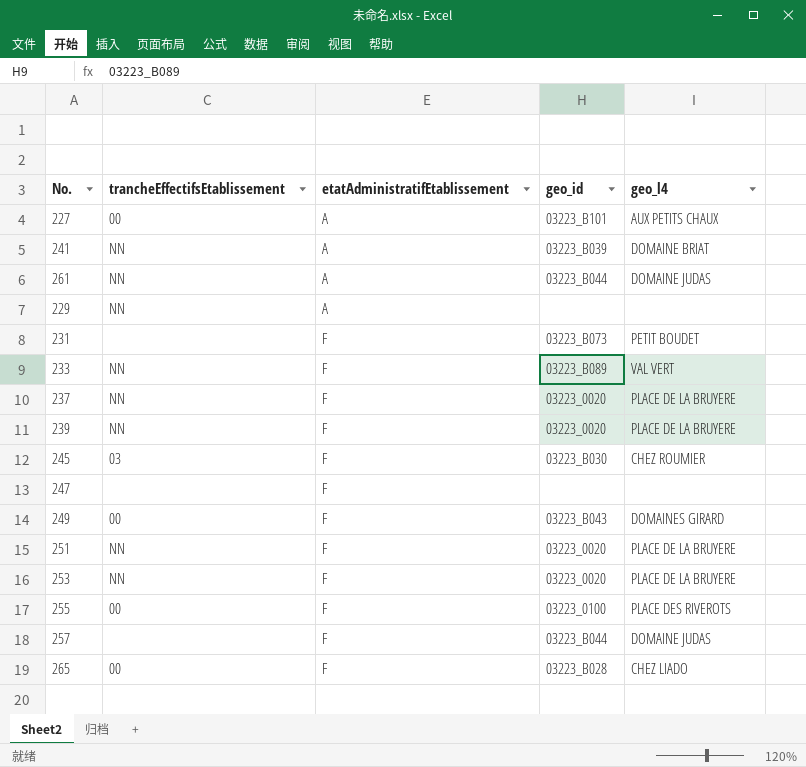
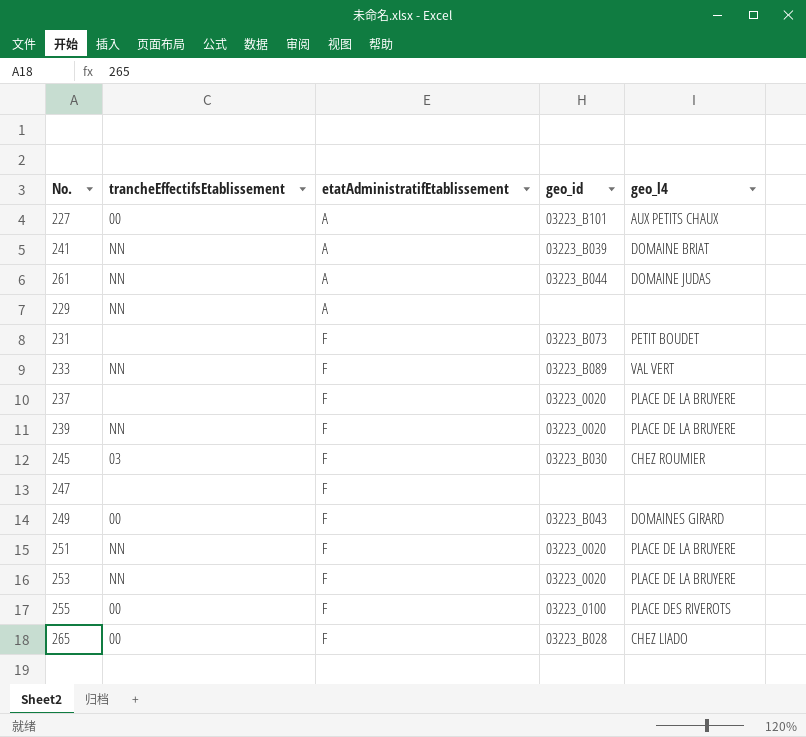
row 257: none | F | 03223_B044 | DOMAINE JUDAS -> none
237 | trancheEffectifsEtablissement: NN -> none

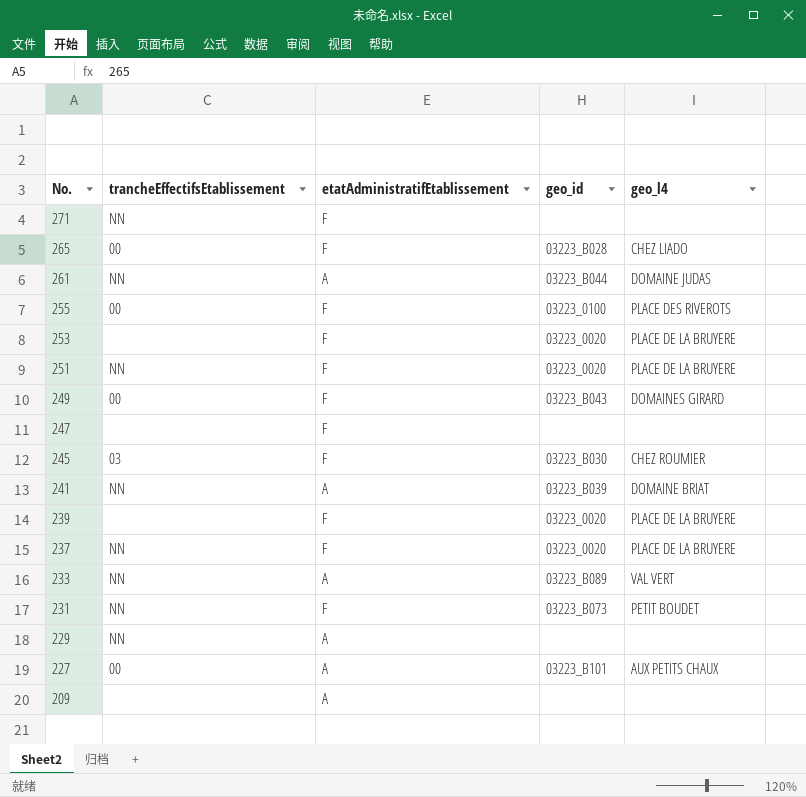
row order: etatAdministratifEtablissement ascending -> No. descending
row 271: none -> NN | F | none | none
253 | trancheEffectifsEtablissement: NN -> none
239 | trancheEffectifsEtablissement: NN -> none
237 | trancheEffectifsEtablissement: none -> NN
233 | etatAdministratifEtablissement: F -> A
231 | trancheEffectifsEtablissement: none -> NN
row 209: none -> none | A | none | none

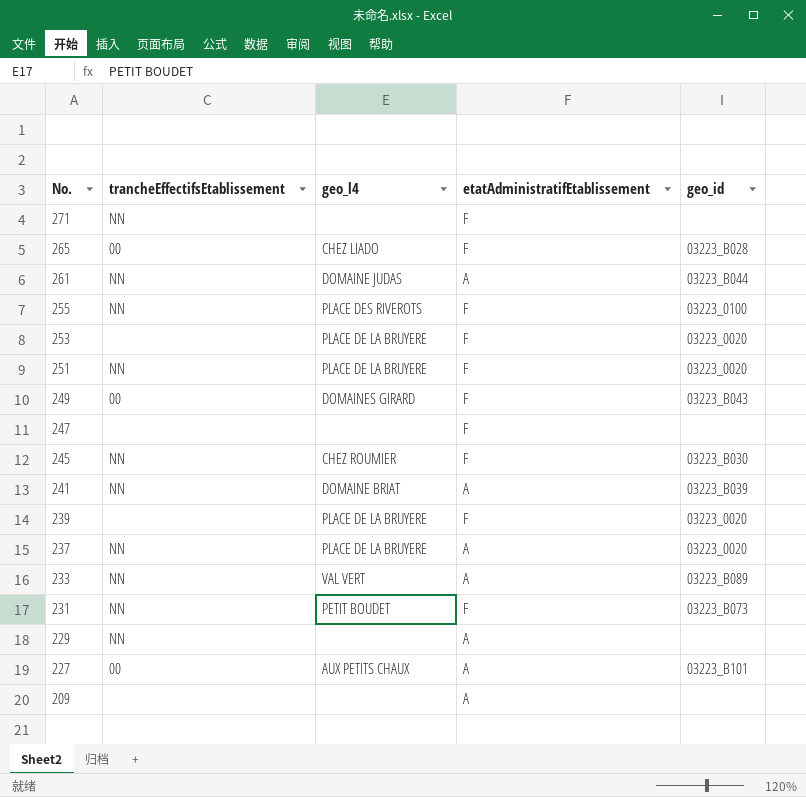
column geo_l4 | position: 5 -> 3
255 | trancheEffectifsEtablissement: 00 -> NN
245 | trancheEffectifsEtablissement: 03 -> NN
237 | etatAdministratifEtablissement: F -> A

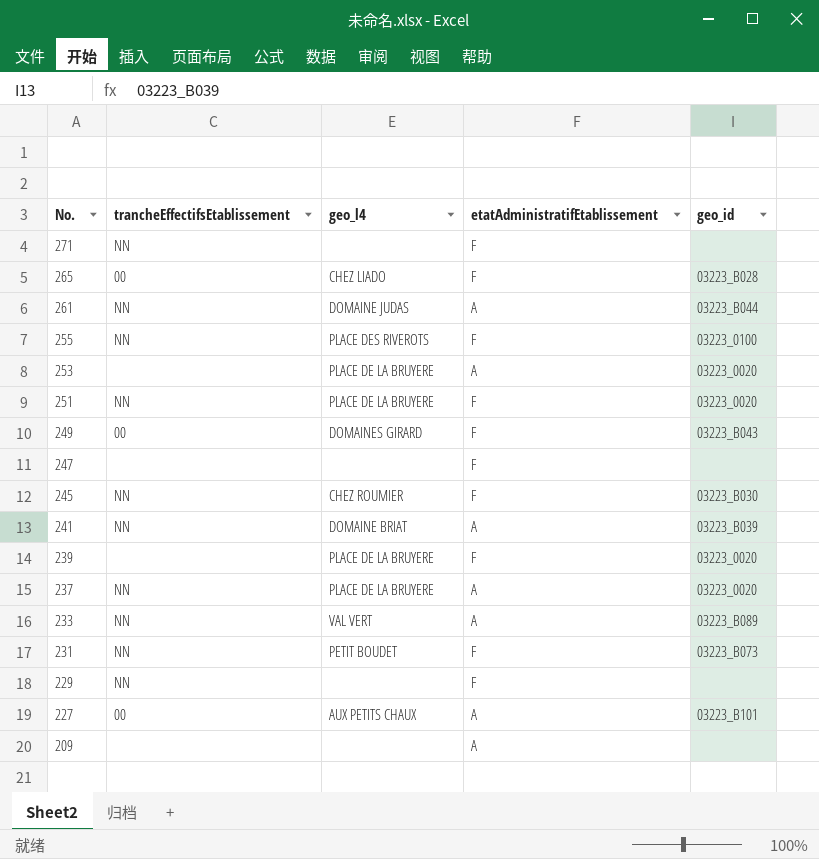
253 | etatAdministratifEtablissement: F -> A
229 | etatAdministratifEtablissement: A -> F

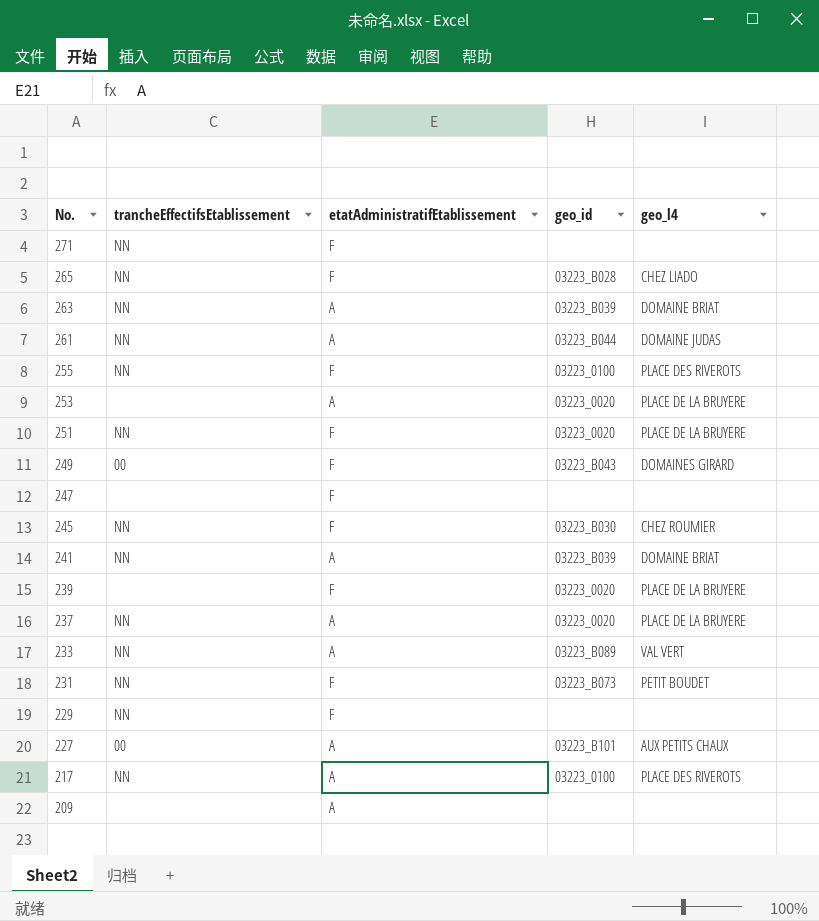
column geo_l4 | position: 3 -> 5
265 | trancheEffectifsEtablissement: 00 -> NN
row 263: none -> NN | A | 03223_B039 | DOMAINE BRIAT
row 217: none -> NN | A | 03223_0100 | PLACE DES RIVEROTS

